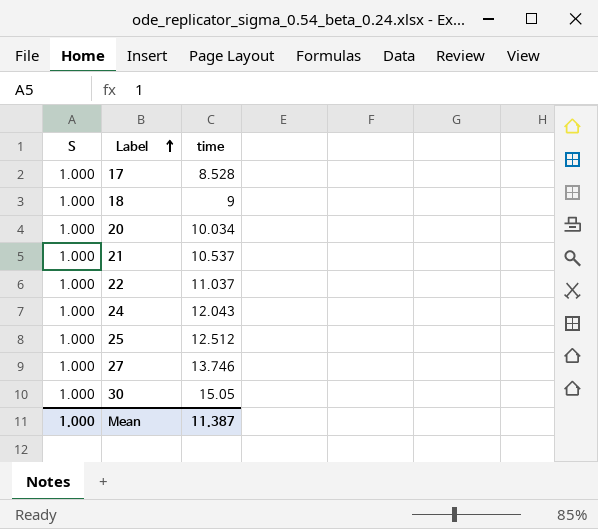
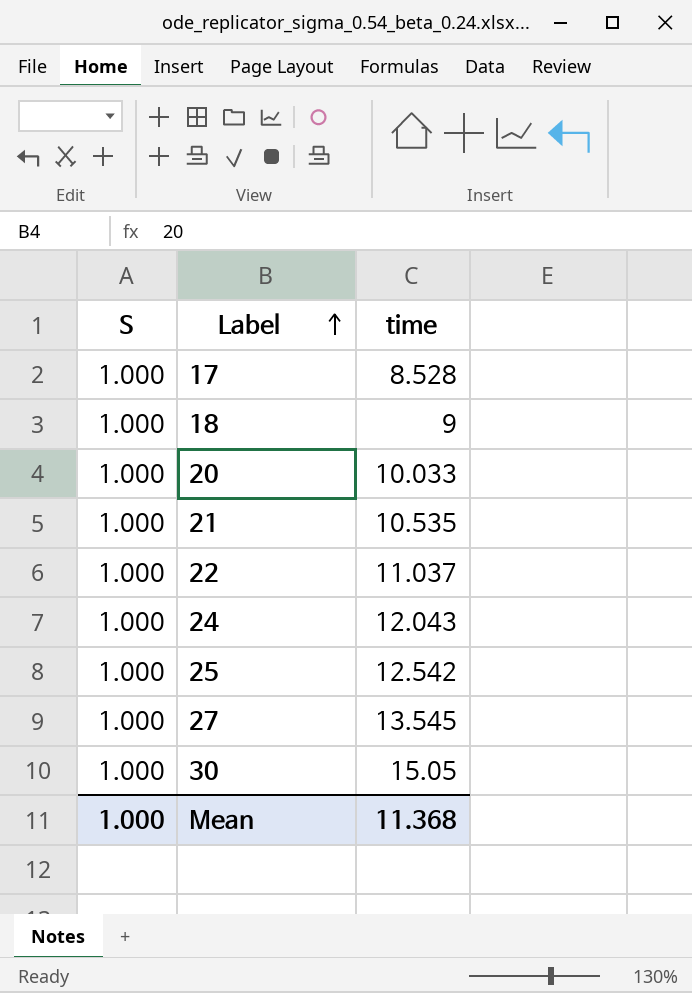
20 | time: 10.034 -> 10.033
21 | time: 10.537 -> 10.535
25 | time: 12.512 -> 12.542
27 | time: 13.746 -> 13.545
Mean | time: 11.387 -> 11.368

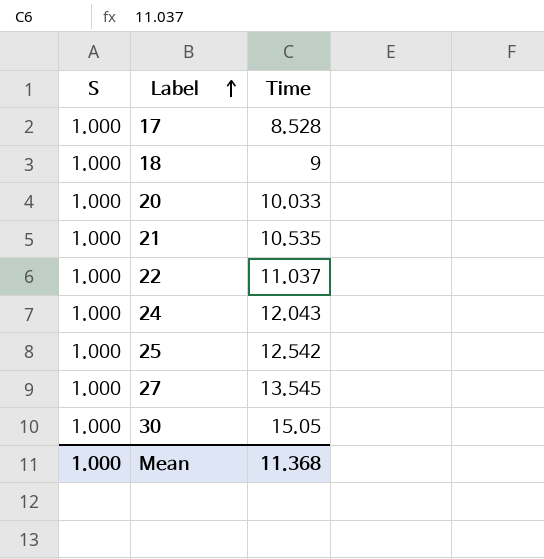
column name: time -> Time

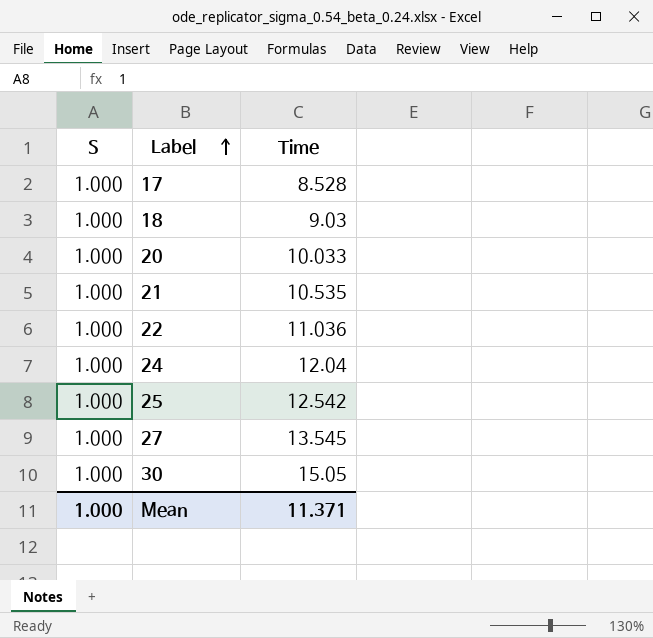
18 | Time: 9 -> 9.03
22 | Time: 11.037 -> 11.036
24 | Time: 12.043 -> 12.04
Mean | Time: 11.368 -> 11.371

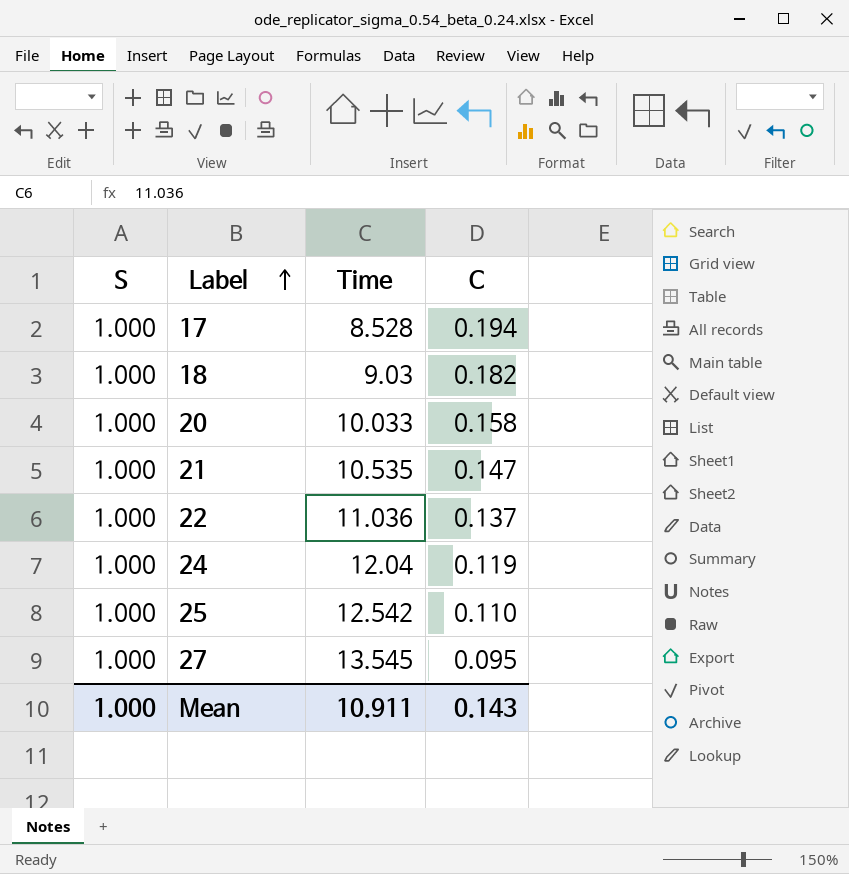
column C | position: none -> 4
row 30: 1.000 | 15.05 -> none
Mean | Time: 11.371 -> 10.911

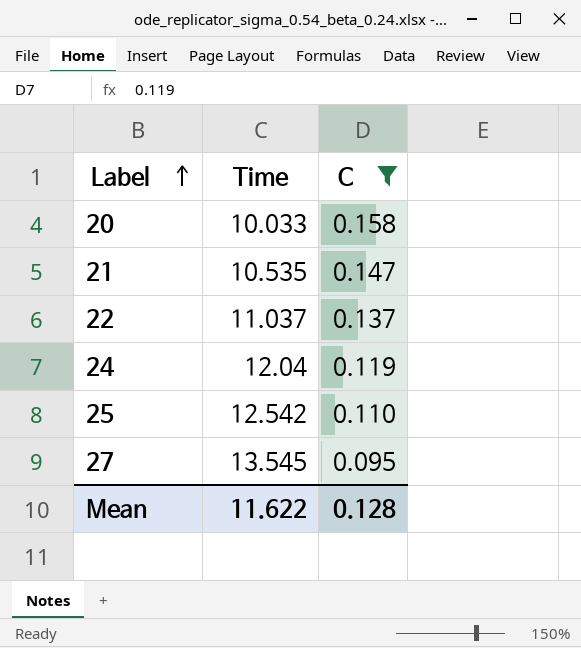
filter: none -> C <= 0.158
column S | position: 1 -> none
22 | Time: 11.036 -> 11.037
Mean | Time: 10.911 -> 11.622
Mean | C: 0.143 -> 0.128

